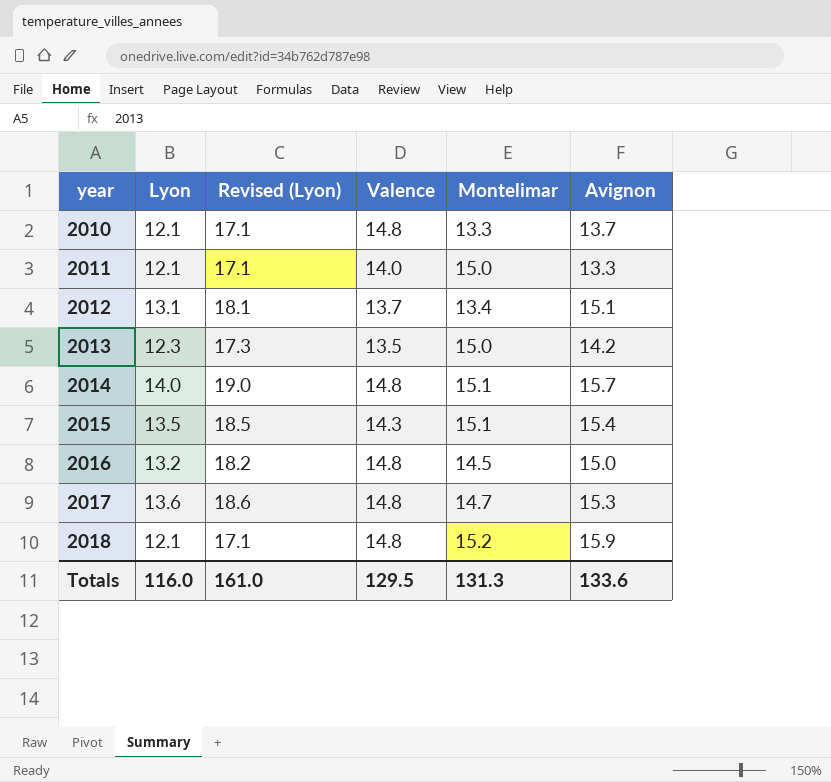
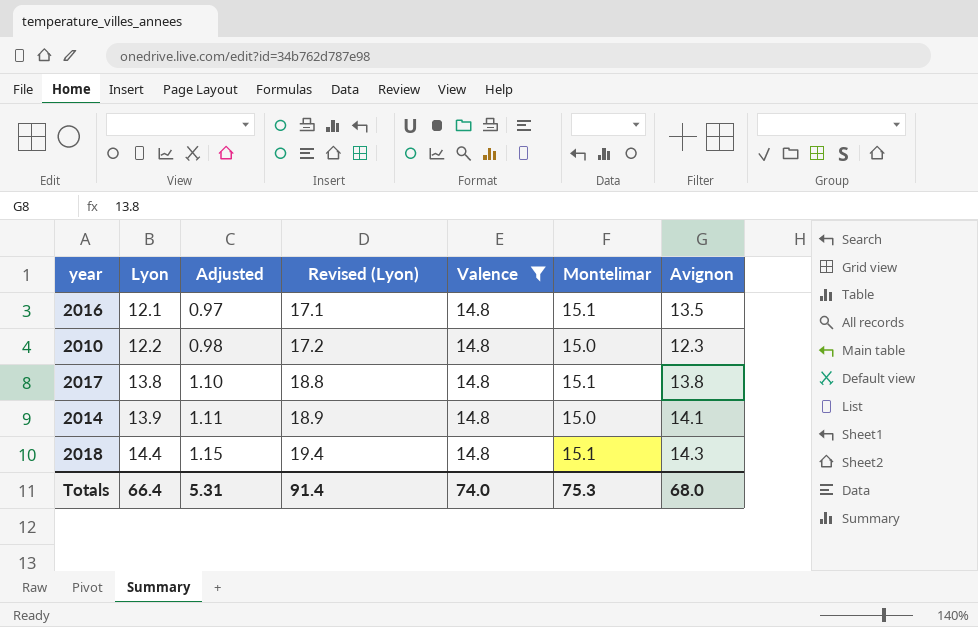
filter: none -> Valence = 14.8
row order: year ascending -> Lyon ascending
column Adjusted | formula: none -> [Lyon] * 0.08
2016 | Lyon: 13.2 -> 12.1
2016 | Revised (Lyon): 18.2 -> 17.1
2016 | Montelimar: 14.5 -> 15.1
2016 | Avignon: 15.0 -> 13.5
2010 | Lyon: 12.1 -> 12.2
2010 | Revised (Lyon): 17.1 -> 17.2
2010 | Montelimar: 13.3 -> 15.0
2010 | Avignon: 13.7 -> 12.3
2017 | Lyon: 13.6 -> 13.8
2017 | Revised (Lyon): 18.6 -> 18.8
2017 | Montelimar: 14.7 -> 15.1
2017 | Avignon: 15.3 -> 13.8
2014 | Lyon: 14.0 -> 13.9
2014 | Revised (Lyon): 19.0 -> 18.9
2014 | Montelimar: 15.1 -> 15.0
2014 | Avignon: 15.7 -> 14.1
2018 | Lyon: 12.1 -> 14.4
2018 | Revised (Lyon): 17.1 -> 19.4
2018 | Montelimar: 15.2 -> 15.1
2018 | Avignon: 15.9 -> 14.3
Totals | Lyon: 116.0 -> 66.4
Totals | Revised (Lyon): 161.0 -> 91.4
Totals | Valence: 129.5 -> 74.0
Totals | Montelimar: 131.3 -> 75.3
Totals | Avignon: 133.6 -> 68.0

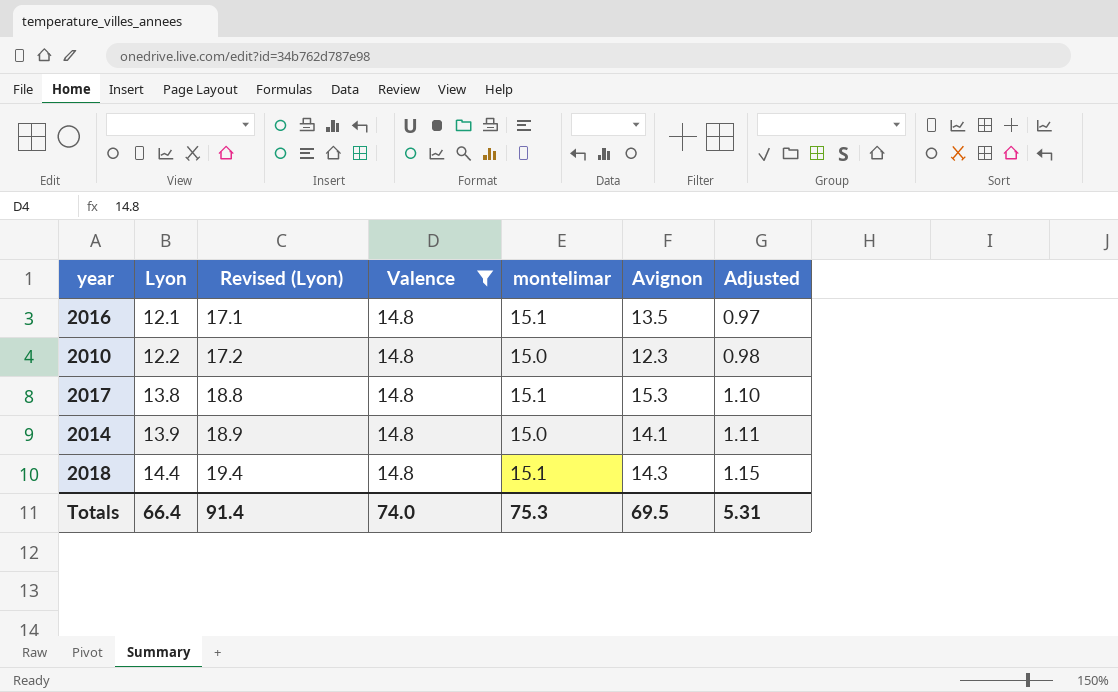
column name: Montelimar -> montelimar
column Adjusted | position: 3 -> 7
2017 | Avignon: 13.8 -> 15.3
Totals | Avignon: 68.0 -> 69.5

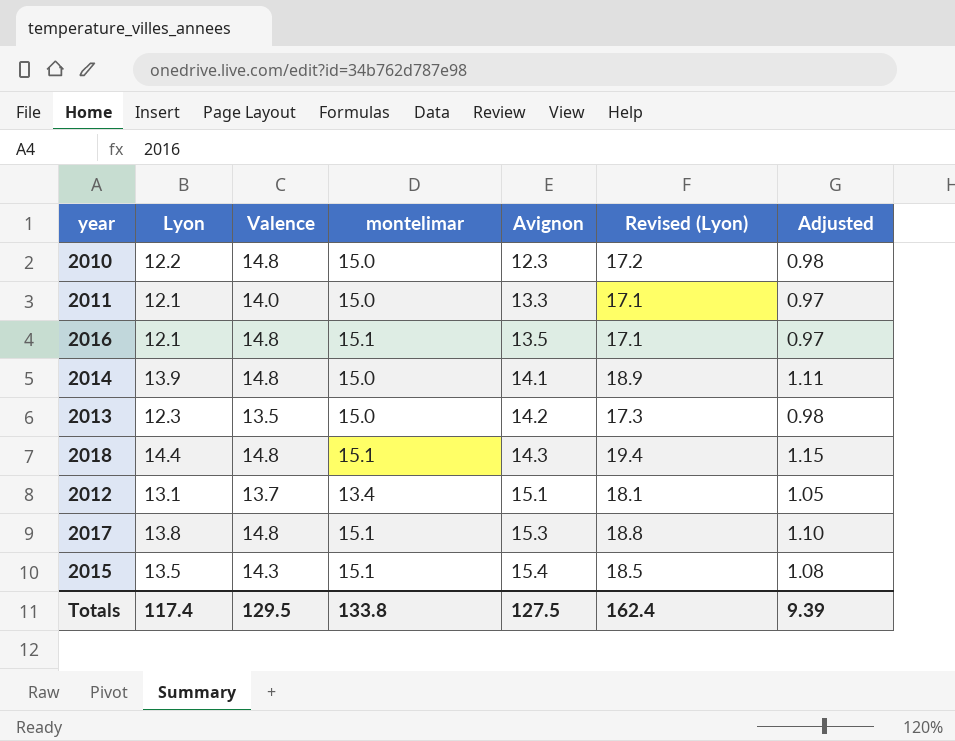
filter: Valence = 14.8 -> none
row order: Lyon ascending -> Avignon ascending
column Revised (Lyon) | position: 3 -> 6
Totals | Lyon: 66.4 -> 117.4
Totals | Valence: 74.0 -> 129.5
Totals | montelimar: 75.3 -> 133.8
Totals | Avignon: 69.5 -> 127.5
Totals | Revised (Lyon): 91.4 -> 162.4
Totals | Adjusted: 5.31 -> 9.39

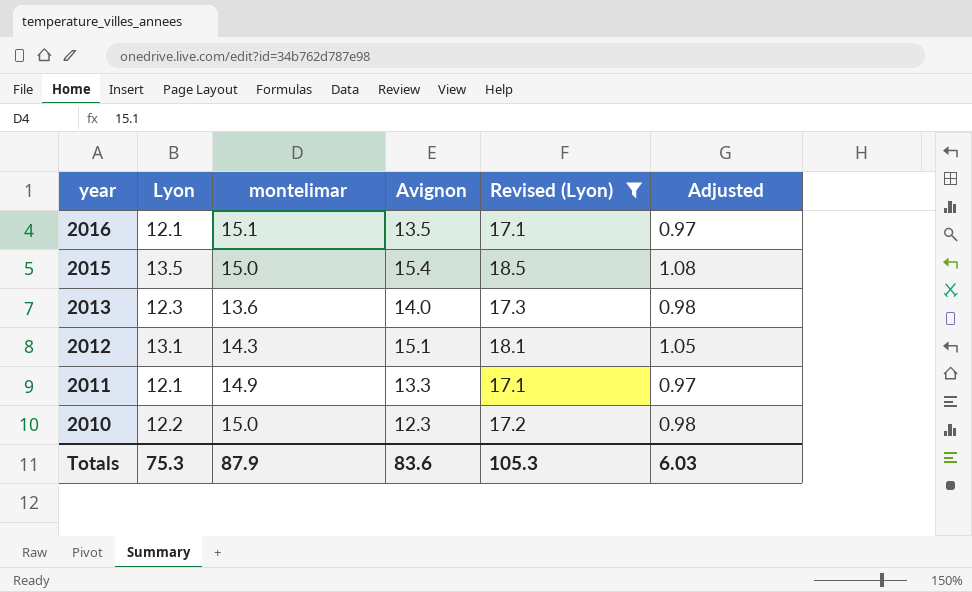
filter: none -> Revised (Lyon) <= 18.5
row order: Avignon ascending -> year descending
column Valence | position: 3 -> none
2015 | montelimar: 15.1 -> 15.0
2013 | montelimar: 15.0 -> 13.6
2013 | Avignon: 14.2 -> 14.0
2012 | montelimar: 13.4 -> 14.3
2011 | montelimar: 15.0 -> 14.9
Totals | Lyon: 117.4 -> 75.3
Totals | montelimar: 133.8 -> 87.9
Totals | Avignon: 127.5 -> 83.6
Totals | Revised (Lyon): 162.4 -> 105.3
Totals | Adjusted: 9.39 -> 6.03

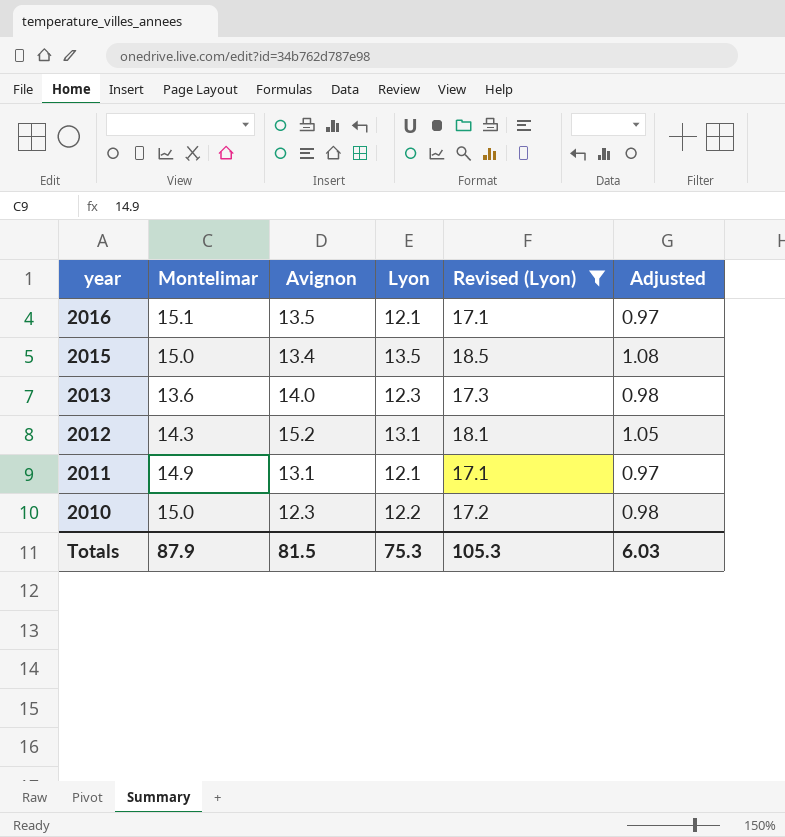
column name: montelimar -> Montelimar
column Lyon | position: 2 -> 4
2015 | Avignon: 15.4 -> 13.4
2012 | Avignon: 15.1 -> 15.2
2011 | Avignon: 13.3 -> 13.1
Totals | Avignon: 83.6 -> 81.5

